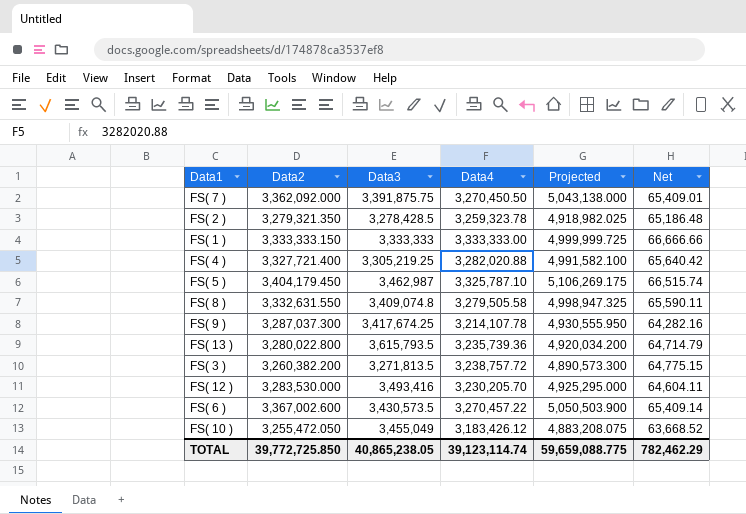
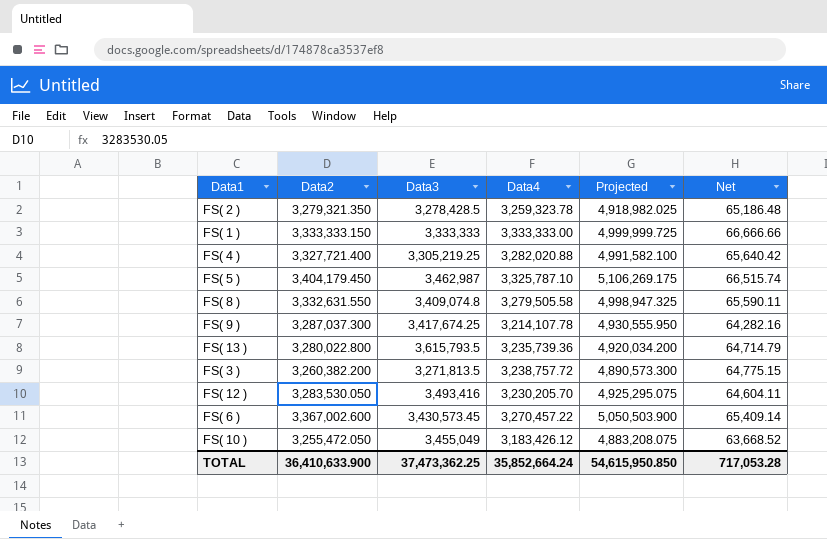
row FS( 7 ): 3,362,092.000 | 3,391,875.75 | 3,270,450.50 | 5,043,138.000 | 65,409.01 -> none
FS( 12 ) | Data2: 3,283,530.000 -> 3,283,530.050
FS( 12 ) | Projected: 4,925,295.000 -> 4,925,295.075
FS( 6 ) | Data3: 3,430,573.5 -> 3,430,573.45
TOTAL | Data2: 39,772,725.850 -> 36,410,633.900
TOTAL | Data3: 40,865,238.05 -> 37,473,362.25
TOTAL | Data4: 39,123,114.74 -> 35,852,664.24
TOTAL | Projected: 59,659,088.775 -> 54,615,950.850
TOTAL | Net: 782,462.29 -> 717,053.28

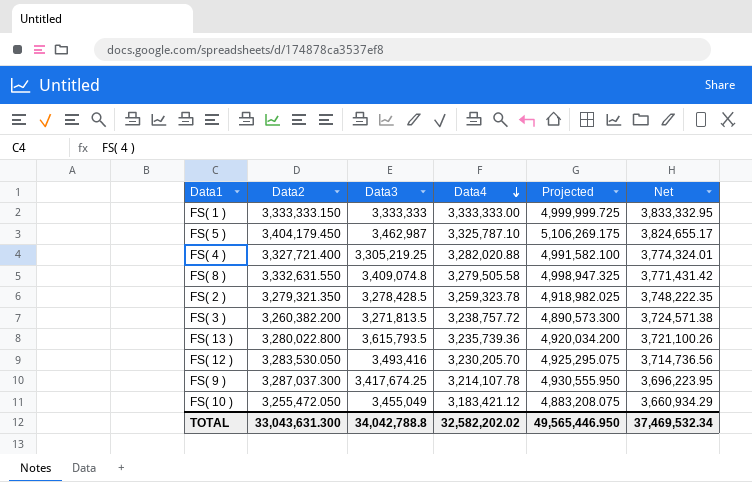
row order: none -> Data4 descending
column Net | formula: [Data4] * 0.02 -> [Data4] * 1.15
row FS( 6 ): 3,367,002.600 | 3,430,573.45 | 3,270,457.22 | 5,050,503.900 | 65,409.14 -> none
FS( 10 ) | Data4: 3,183,426.12 -> 3,183,421.12
TOTAL | Data2: 36,410,633.900 -> 33,043,631.300
TOTAL | Data3: 37,473,362.25 -> 34,042,788.8
TOTAL | Data4: 35,852,664.24 -> 32,582,202.02
TOTAL | Projected: 54,615,950.850 -> 49,565,446.950
TOTAL | Net: 717,053.28 -> 37,469,532.34

